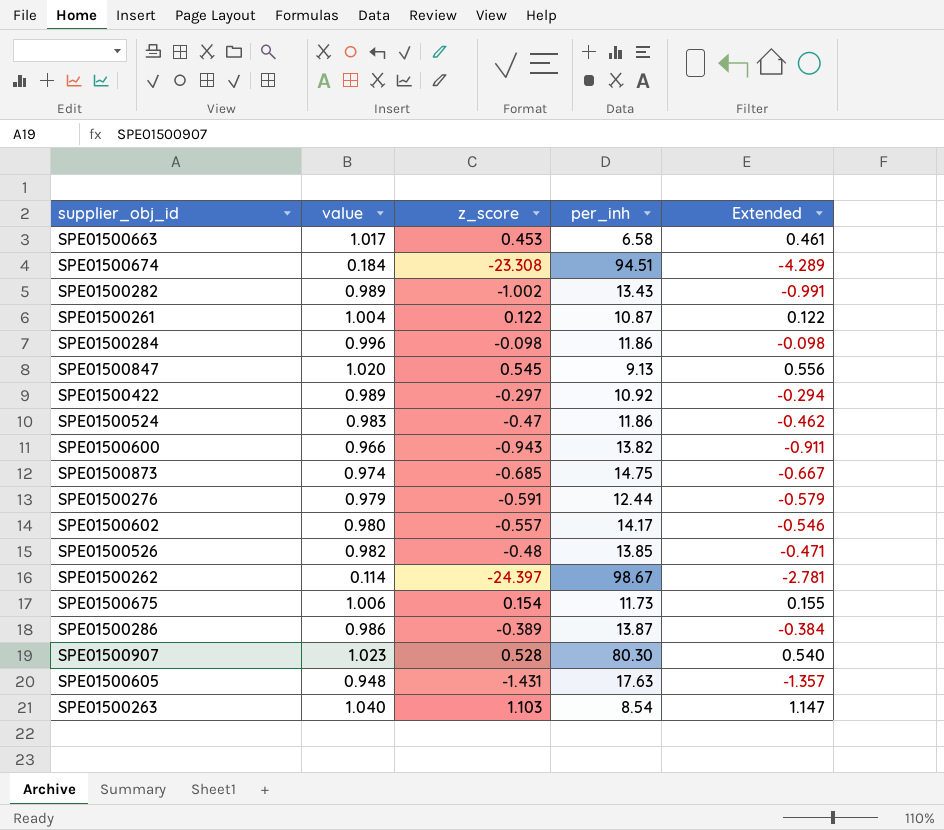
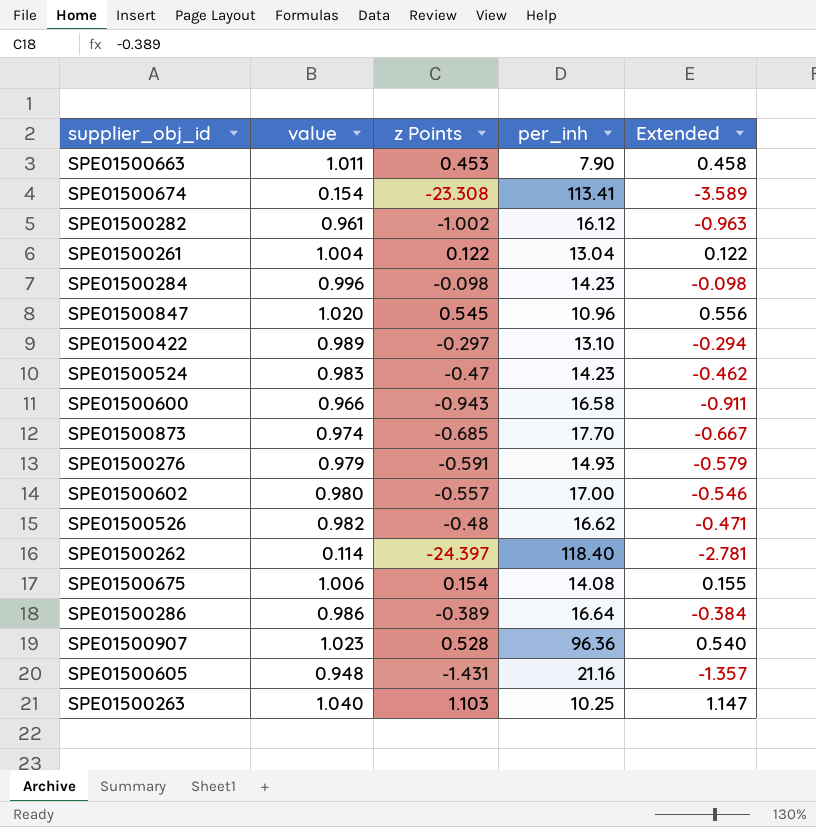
column name: z_score -> z Points
SPE01500663 | value: 1.017 -> 1.011
SPE01500663 | per_inh: 6.58 -> 7.90
SPE01500663 | Extended: 0.461 -> 0.458
SPE01500674 | value: 0.184 -> 0.154
SPE01500674 | per_inh: 94.51 -> 113.41
SPE01500674 | Extended: -4.289 -> -3.589
SPE01500282 | value: 0.989 -> 0.961
SPE01500282 | per_inh: 13.43 -> 16.12
SPE01500282 | Extended: -0.991 -> -0.963
SPE01500261 | per_inh: 10.87 -> 13.04
SPE01500284 | per_inh: 11.86 -> 14.23
SPE01500847 | per_inh: 9.13 -> 10.96
SPE01500422 | per_inh: 10.92 -> 13.10
SPE01500524 | per_inh: 11.86 -> 14.23
SPE01500600 | per_inh: 13.82 -> 16.58
SPE01500873 | per_inh: 14.75 -> 17.70
SPE01500276 | per_inh: 12.44 -> 14.93
SPE01500602 | per_inh: 14.17 -> 17.00
SPE01500526 | per_inh: 13.85 -> 16.62
SPE01500262 | per_inh: 98.67 -> 118.40
SPE01500675 | per_inh: 11.73 -> 14.08
SPE01500286 | per_inh: 13.87 -> 16.64
SPE01500907 | per_inh: 80.30 -> 96.36
SPE01500605 | per_inh: 17.63 -> 21.16
SPE01500263 | per_inh: 8.54 -> 10.25

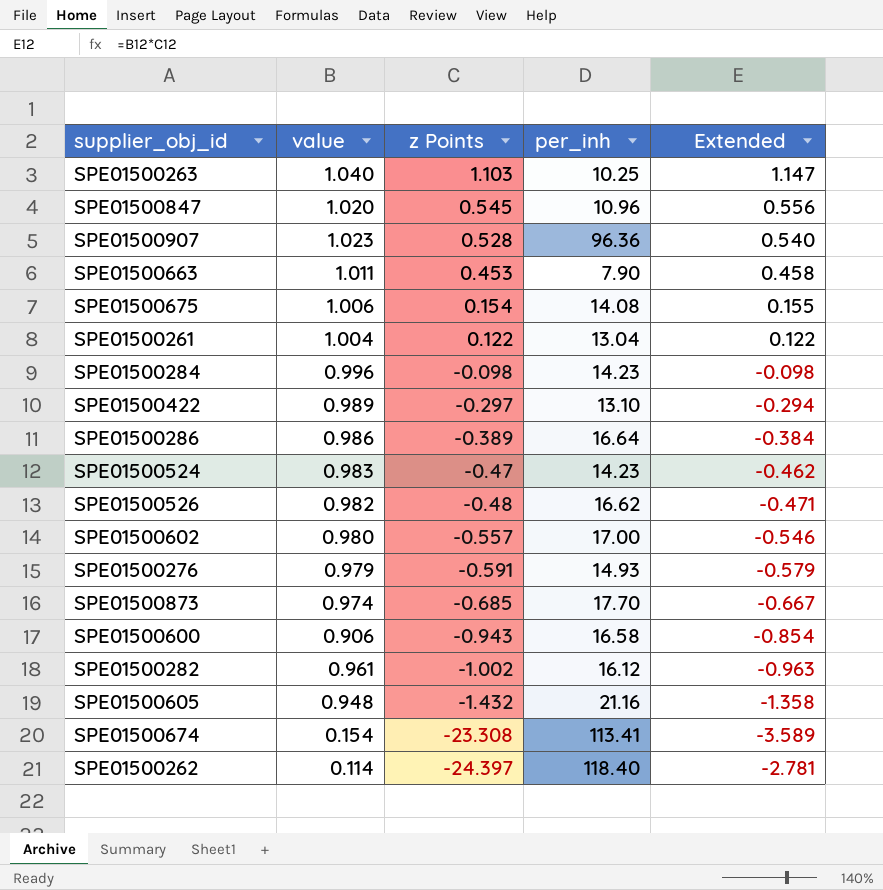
row order: none -> z Points descending
SPE01500600 | value: 0.966 -> 0.906
SPE01500600 | Extended: -0.911 -> -0.854
SPE01500605 | z Points: -1.431 -> -1.432
SPE01500605 | Extended: -1.357 -> -1.358

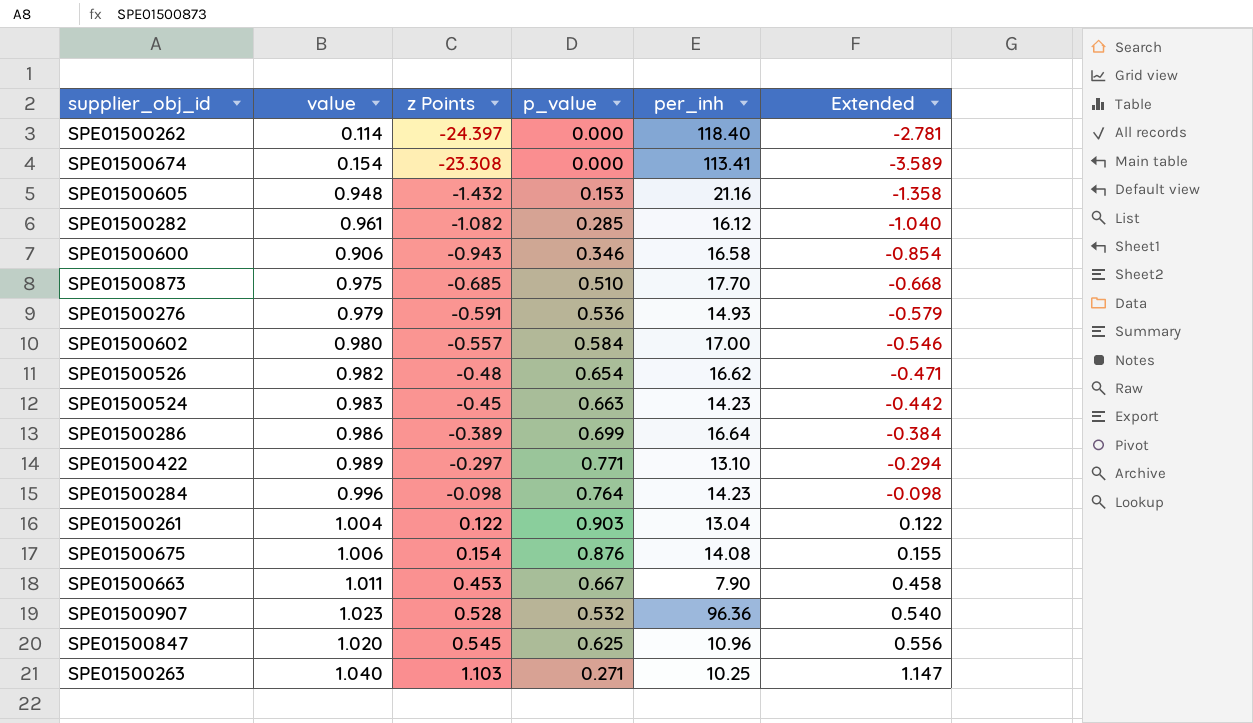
row order: z Points descending -> z Points ascending
column p_value | position: none -> 4
SPE01500282 | z Points: -1.002 -> -1.082
SPE01500282 | Extended: -0.963 -> -1.040
SPE01500873 | value: 0.974 -> 0.975
SPE01500873 | Extended: -0.667 -> -0.668
SPE01500524 | z Points: -0.47 -> -0.45
SPE01500524 | Extended: -0.462 -> -0.442

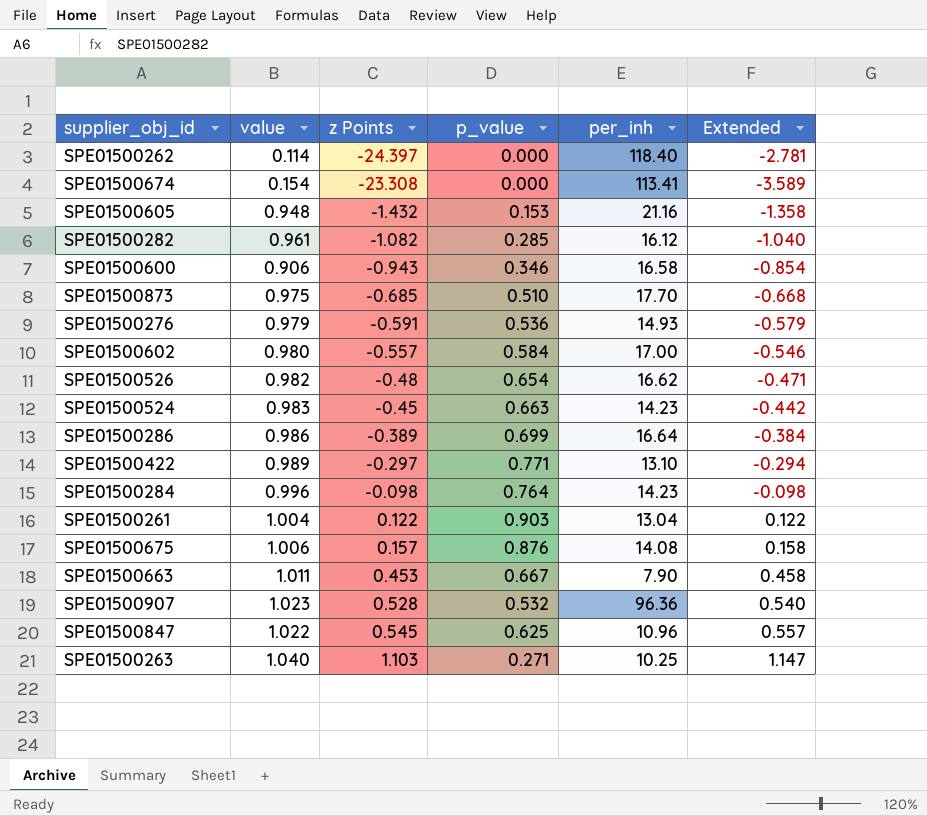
SPE01500675 | z Points: 0.154 -> 0.157
SPE01500675 | Extended: 0.155 -> 0.158
SPE01500847 | value: 1.020 -> 1.022
SPE01500847 | Extended: 0.556 -> 0.557

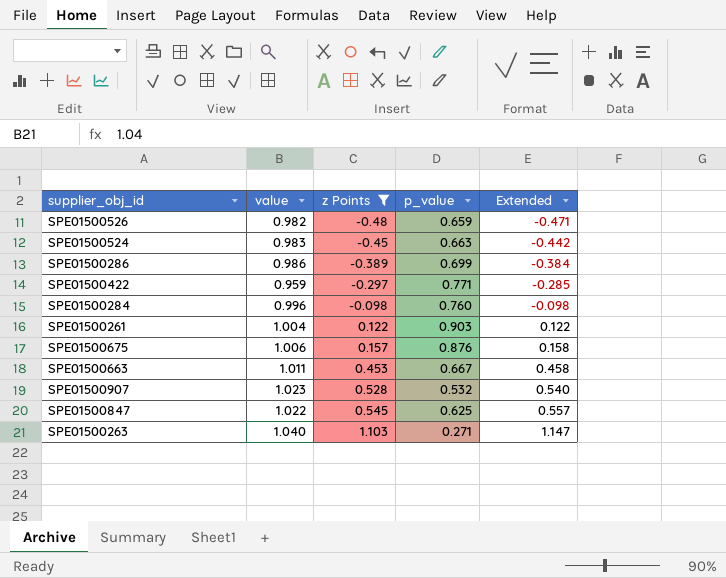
filter: none -> z Points >= -0.48
column per_inh | position: 5 -> none
SPE01500526 | p_value: 0.654 -> 0.659
SPE01500422 | value: 0.989 -> 0.959
SPE01500422 | Extended: -0.294 -> -0.285
SPE01500284 | p_value: 0.764 -> 0.760

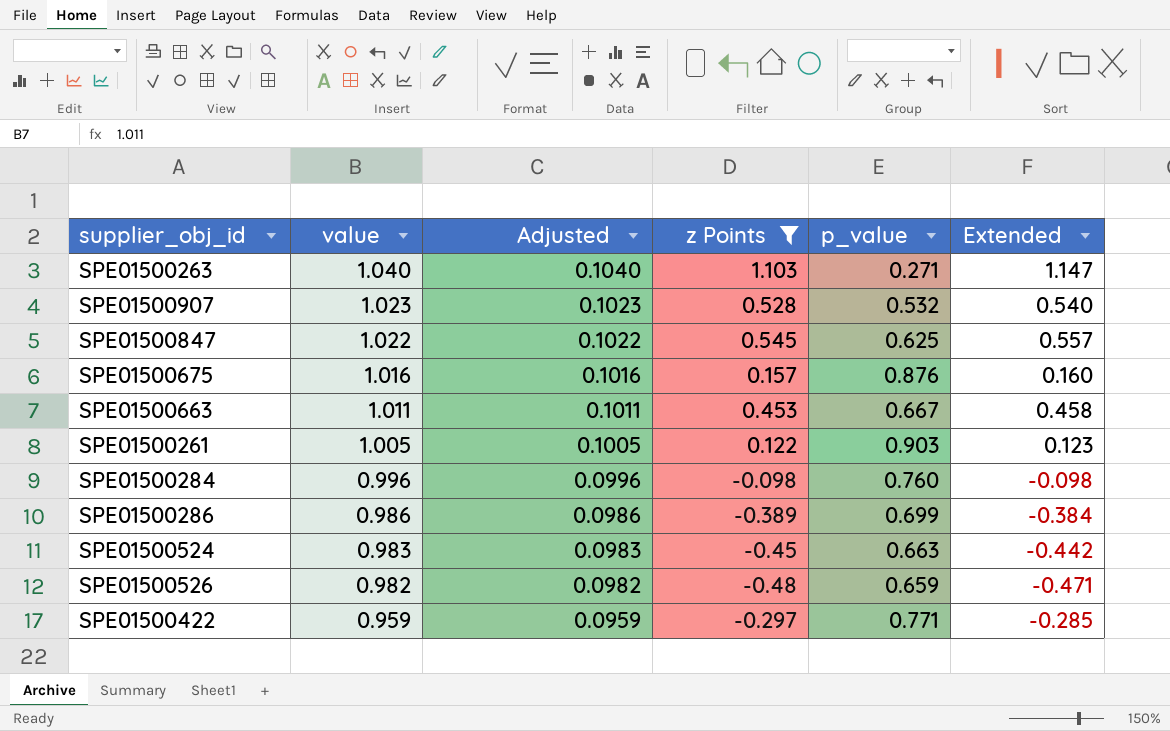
row order: z Points ascending -> value descending
column Adjusted | formula: none -> [value] * 0.1
SPE01500675 | value: 1.006 -> 1.016
SPE01500675 | Extended: 0.158 -> 0.160
SPE01500261 | value: 1.004 -> 1.005
SPE01500261 | Extended: 0.122 -> 0.123

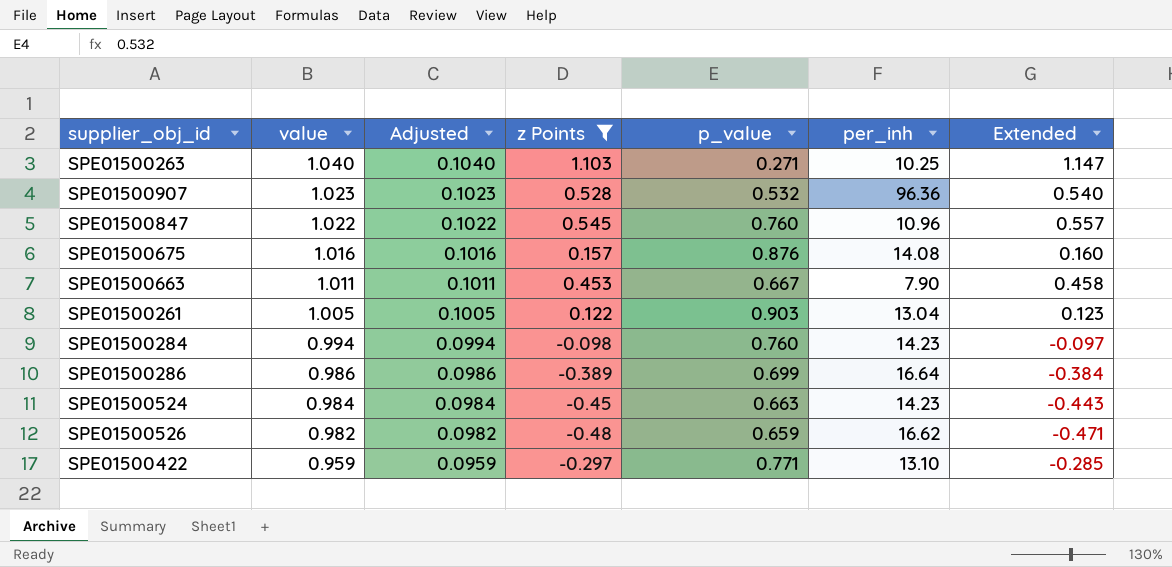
column per_inh | position: none -> 6
SPE01500847 | p_value: 0.625 -> 0.760
SPE01500284 | value: 0.996 -> 0.994
SPE01500284 | Adjusted: 0.0996 -> 0.0994
SPE01500284 | Extended: -0.098 -> -0.097
SPE01500524 | value: 0.983 -> 0.984
SPE01500524 | Adjusted: 0.0983 -> 0.0984
SPE01500524 | Extended: -0.442 -> -0.443

